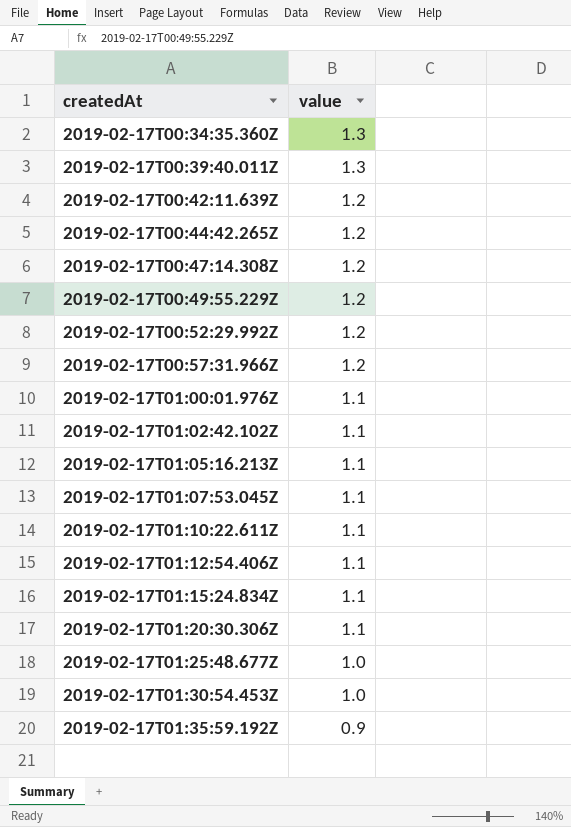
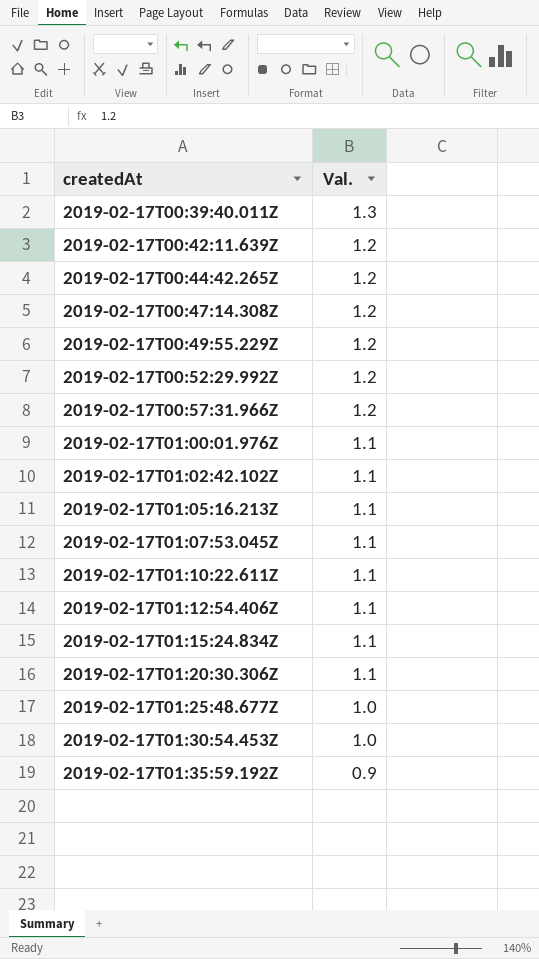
column name: value -> Val.
row 2019-02-17T00:34:35.360Z: 1.3 -> none

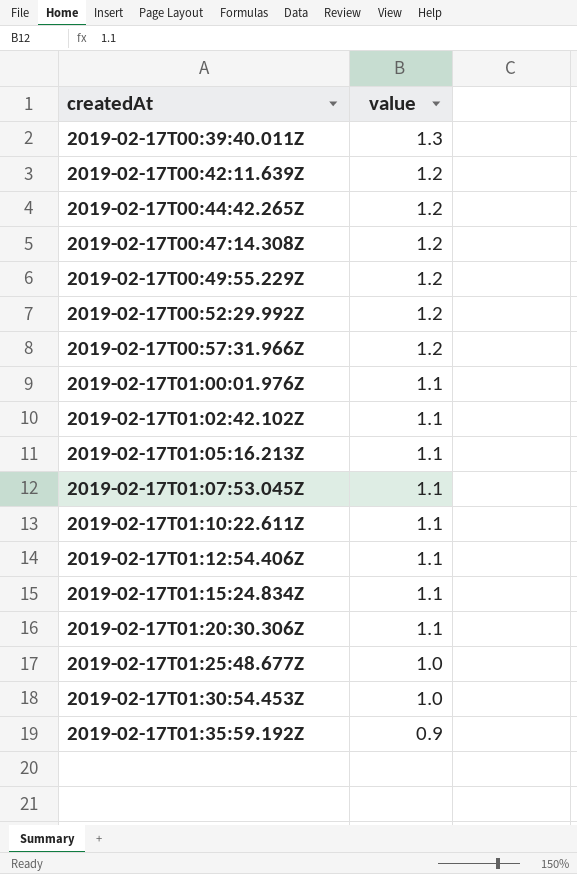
column name: Val. -> value

